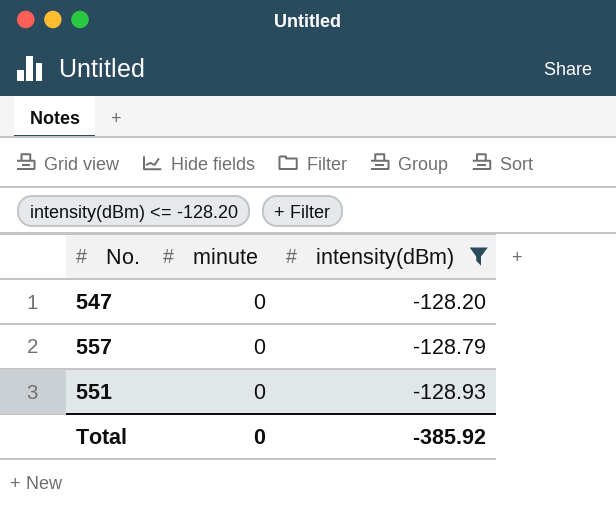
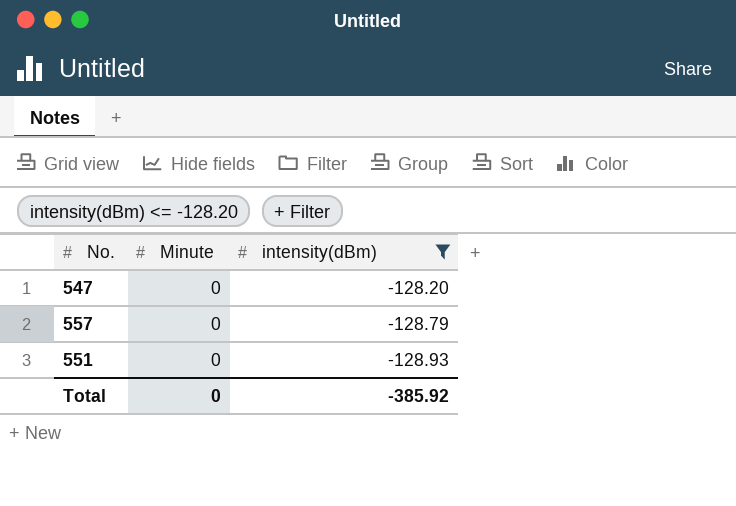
column name: minute -> Minute

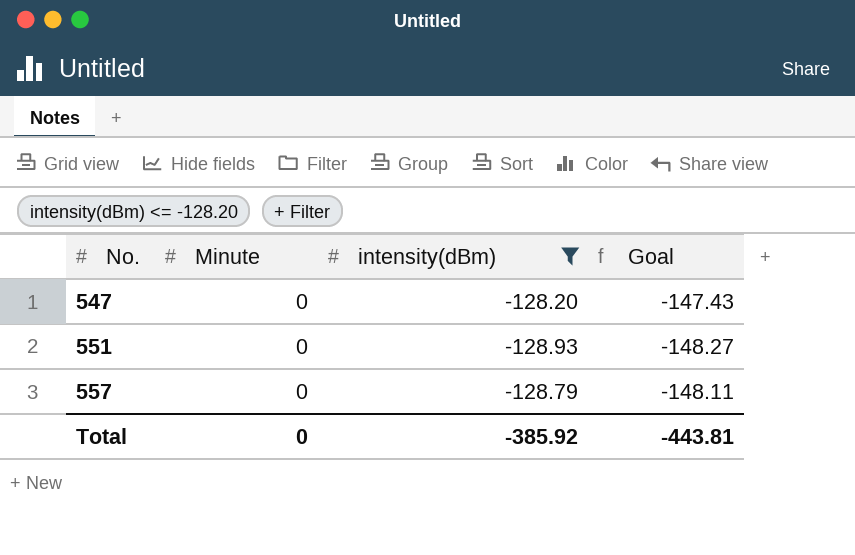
row order: intensity(dBm) descending -> No. ascending
column Goal | formula: none -> [intensity(dBm)] * 1.15

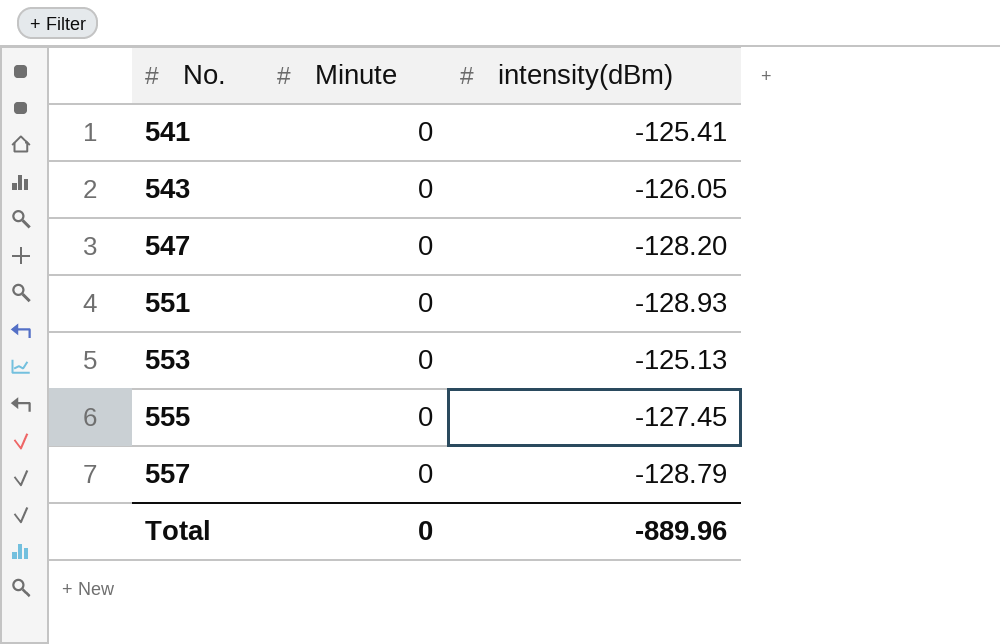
filter: intensity(dBm) <= -128.20 -> none
column Goal | formula: [intensity(dBm)] * 1.15 -> none
Total | intensity(dBm): -385.92 -> -889.96

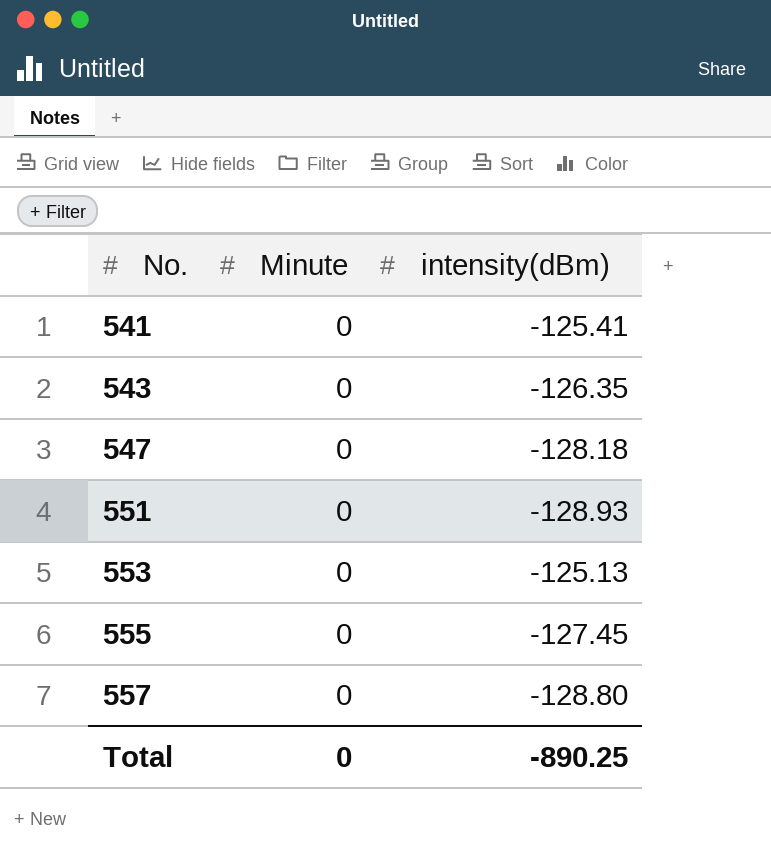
543 | intensity(dBm): -126.05 -> -126.35
547 | intensity(dBm): -128.20 -> -128.18
557 | intensity(dBm): -128.79 -> -128.80
Total | intensity(dBm): -889.96 -> -890.25

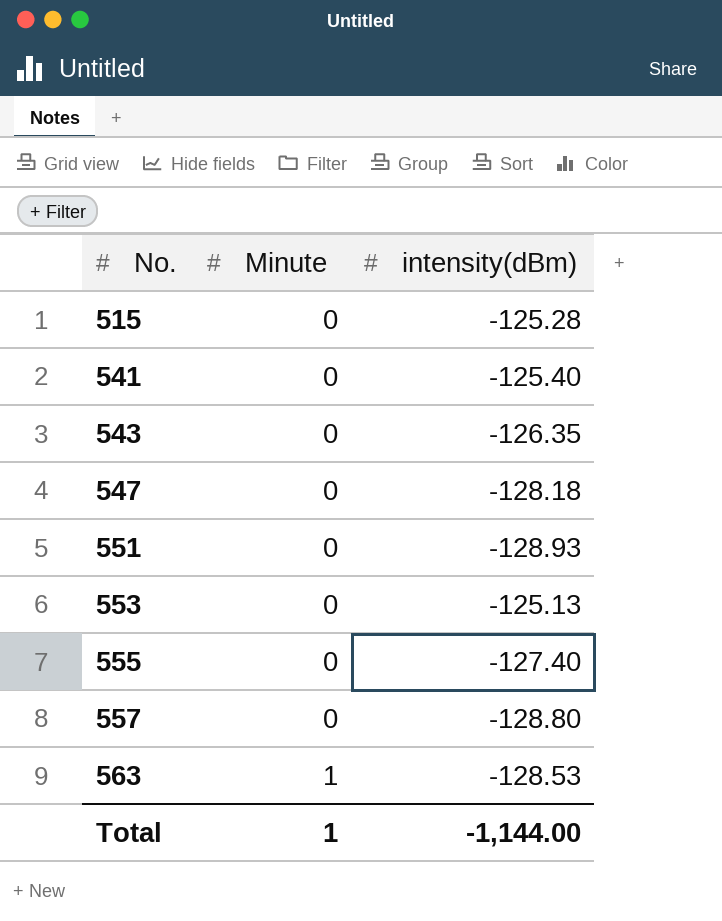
row 515: none -> 0 | -125.28
541 | intensity(dBm): -125.41 -> -125.40
555 | intensity(dBm): -127.45 -> -127.40
row 563: none -> 1 | -128.53
Total | Minute: 0 -> 1
Total | intensity(dBm): -890.25 -> -1,144.00

